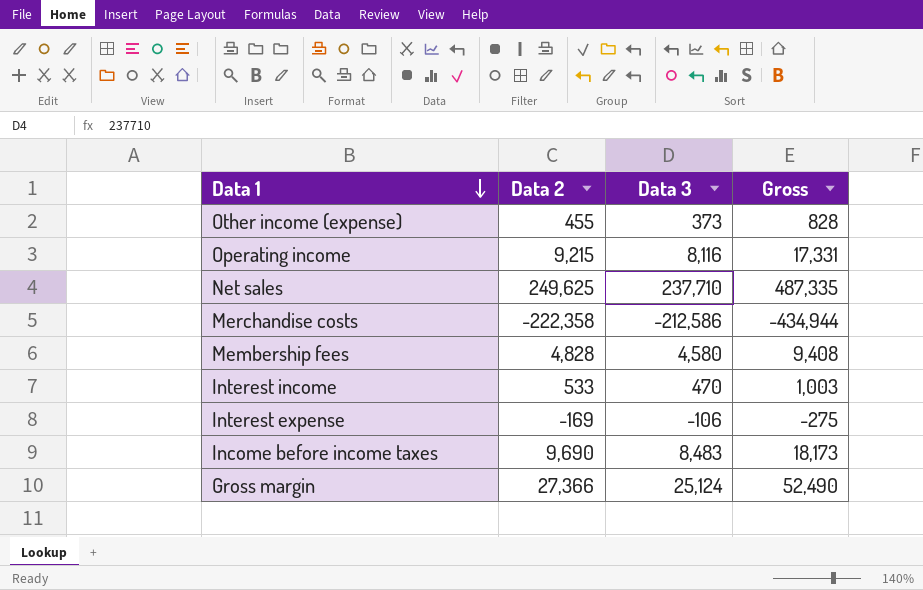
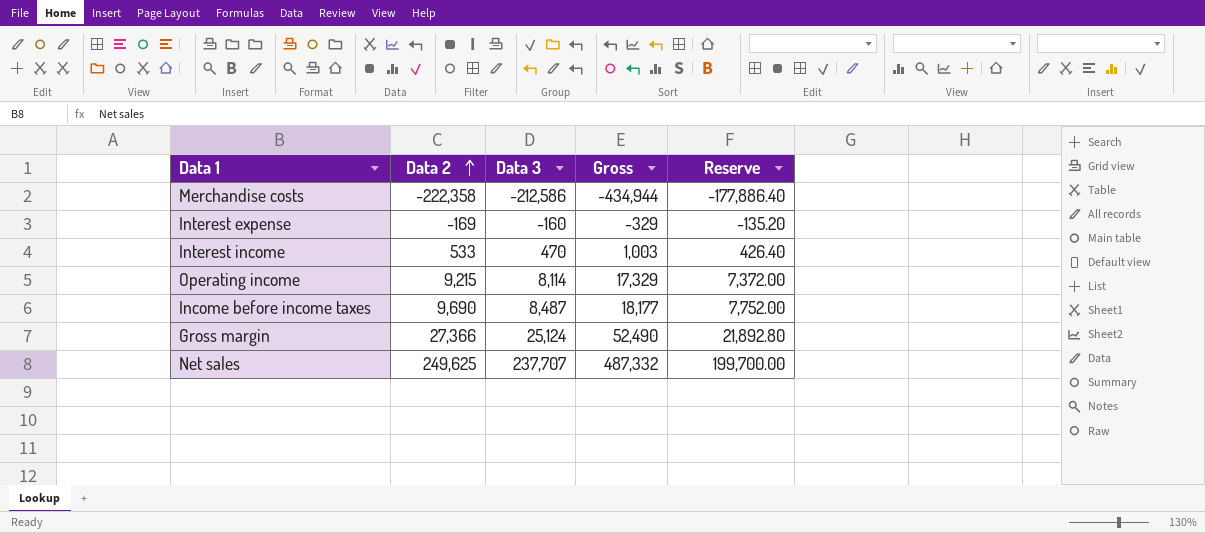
row order: Data 1 descending -> Data 2 ascending
column Reserve | formula: none -> [Data 2] * 0.8
row Other income (expense): 455 | 373 | 828 -> none
row Membership fees: 4,828 | 4,580 | 9,408 -> none
Interest expense | Data 3: -106 -> -160
Interest expense | Gross: -275 -> -329
Operating income | Data 3: 8,116 -> 8,114
Operating income | Gross: 17,331 -> 17,329
Income before income taxes | Data 3: 8,483 -> 8,487
Income before income taxes | Gross: 18,173 -> 18,177
Net sales | Data 3: 237,710 -> 237,707
Net sales | Gross: 487,335 -> 487,332

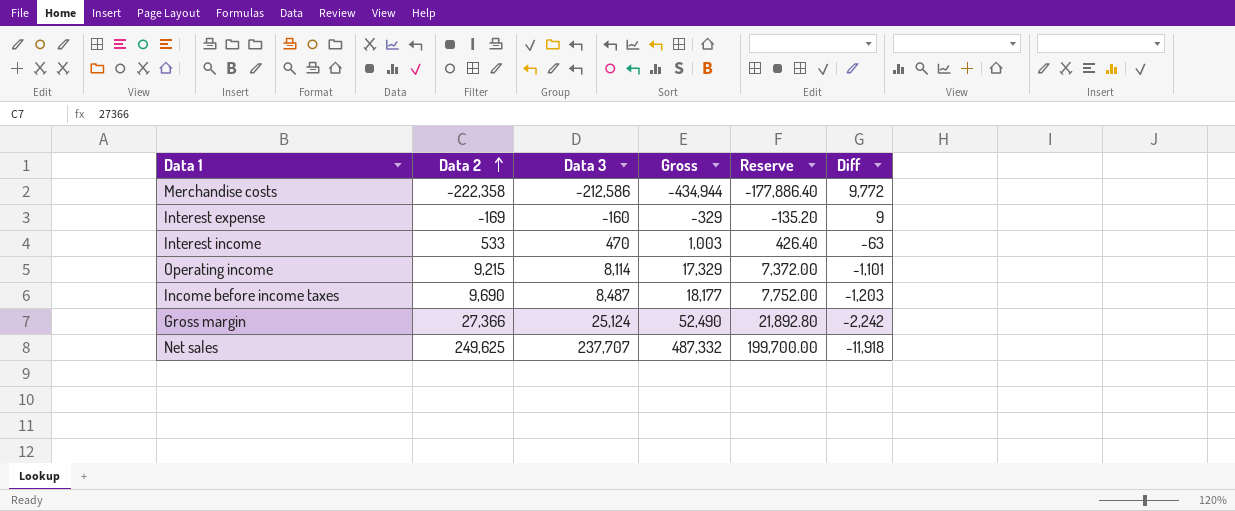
column Diff | formula: none -> [Data 3] - [Data 2]

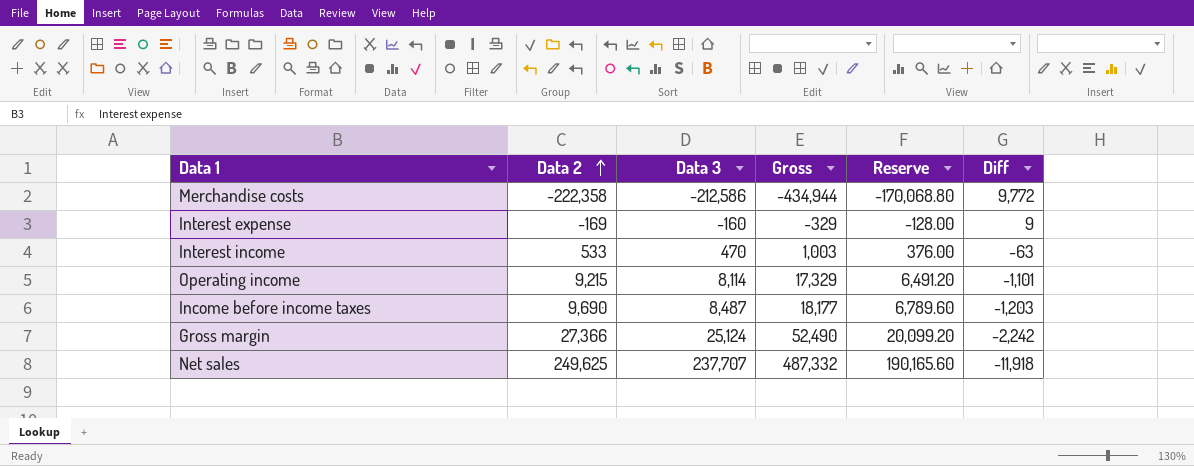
column Reserve | formula: [Data 2] * 0.8 -> [Data 3] * 0.8

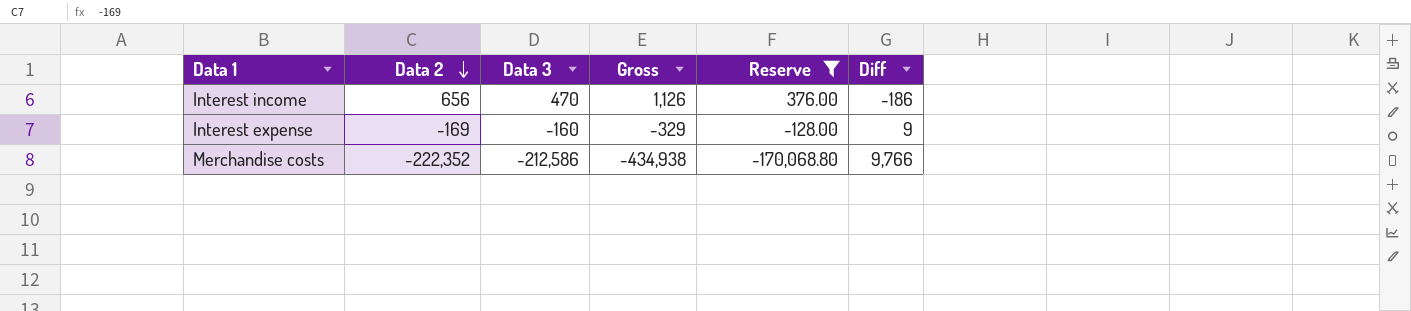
filter: none -> Reserve <= 376.00
row order: Data 2 ascending -> Data 2 descending
Interest income | Data 2: 533 -> 656
Interest income | Gross: 1,003 -> 1,126
Interest income | Diff: -63 -> -186
Merchandise costs | Data 2: -222,358 -> -222,352
Merchandise costs | Gross: -434,944 -> -434,938
Merchandise costs | Diff: 9,772 -> 9,766

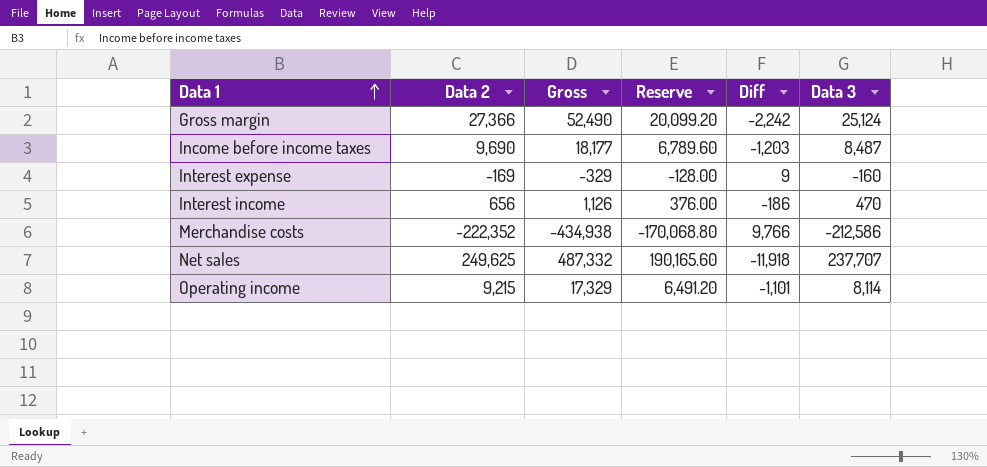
filter: Reserve <= 376.00 -> none
row order: Data 2 descending -> Data 1 ascending
column Data 3 | position: 3 -> 6

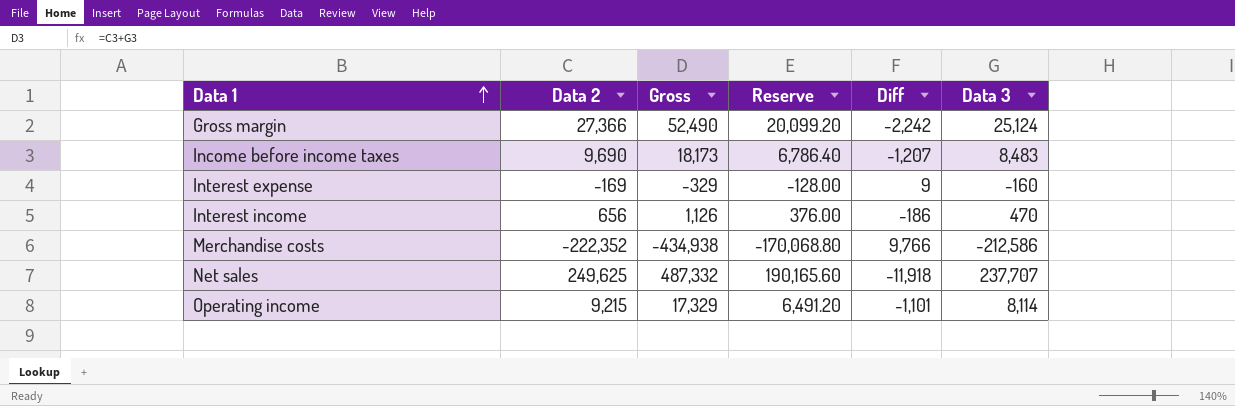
Income before income taxes | Gross: 18,177 -> 18,173
Income before income taxes | Reserve: 6,789.60 -> 6,786.40
Income before income taxes | Diff: -1,203 -> -1,207
Income before income taxes | Data 3: 8,487 -> 8,483

